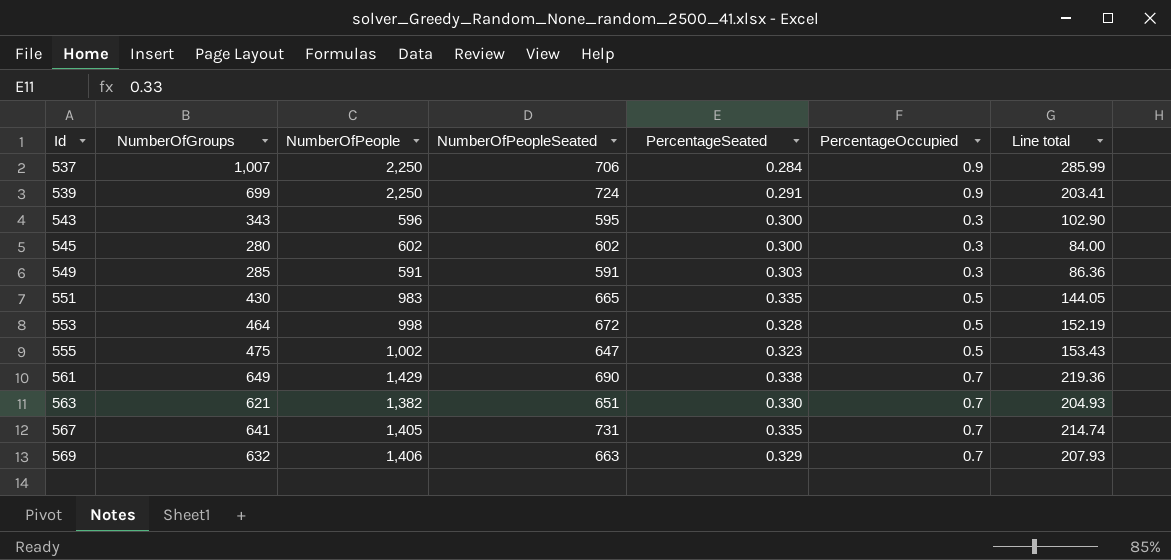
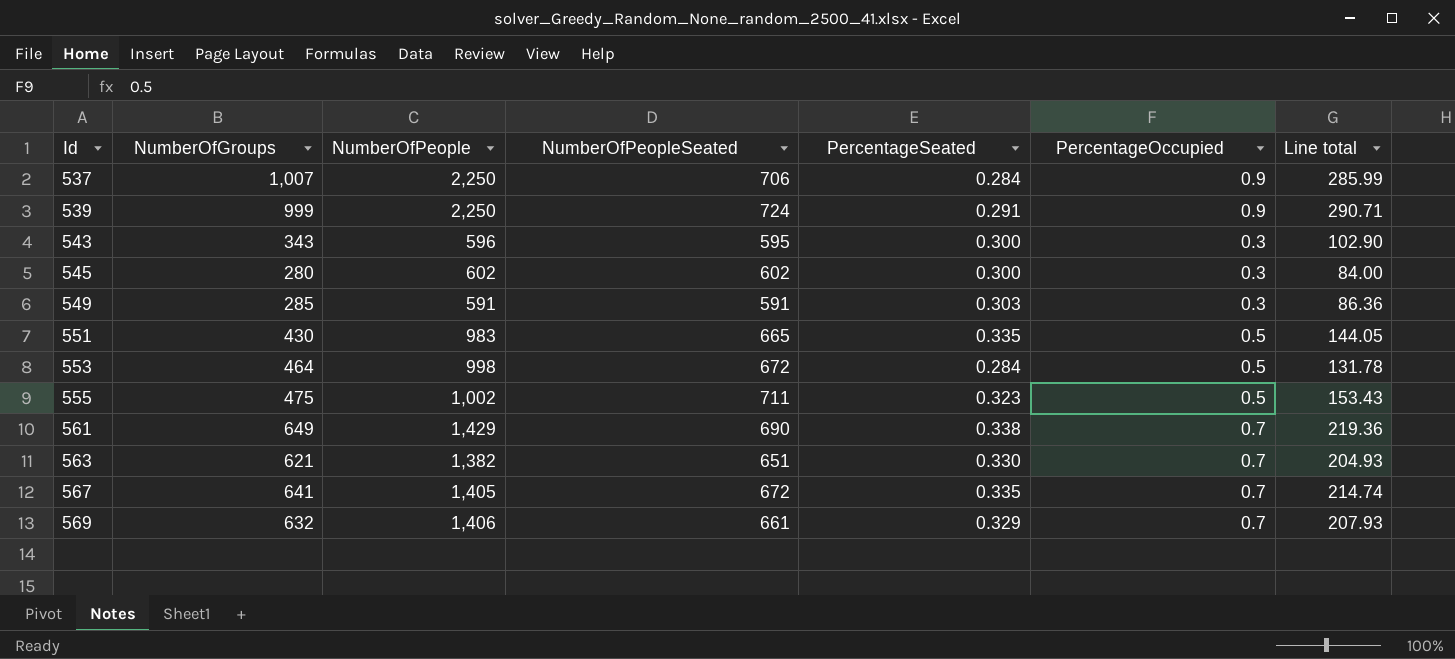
539 | NumberOfGroups: 699 -> 999
539 | Line total: 203.41 -> 290.71
553 | PercentageSeated: 0.328 -> 0.284
553 | Line total: 152.19 -> 131.78
555 | NumberOfPeopleSeated: 647 -> 711
567 | NumberOfPeopleSeated: 731 -> 672
569 | NumberOfPeopleSeated: 663 -> 661

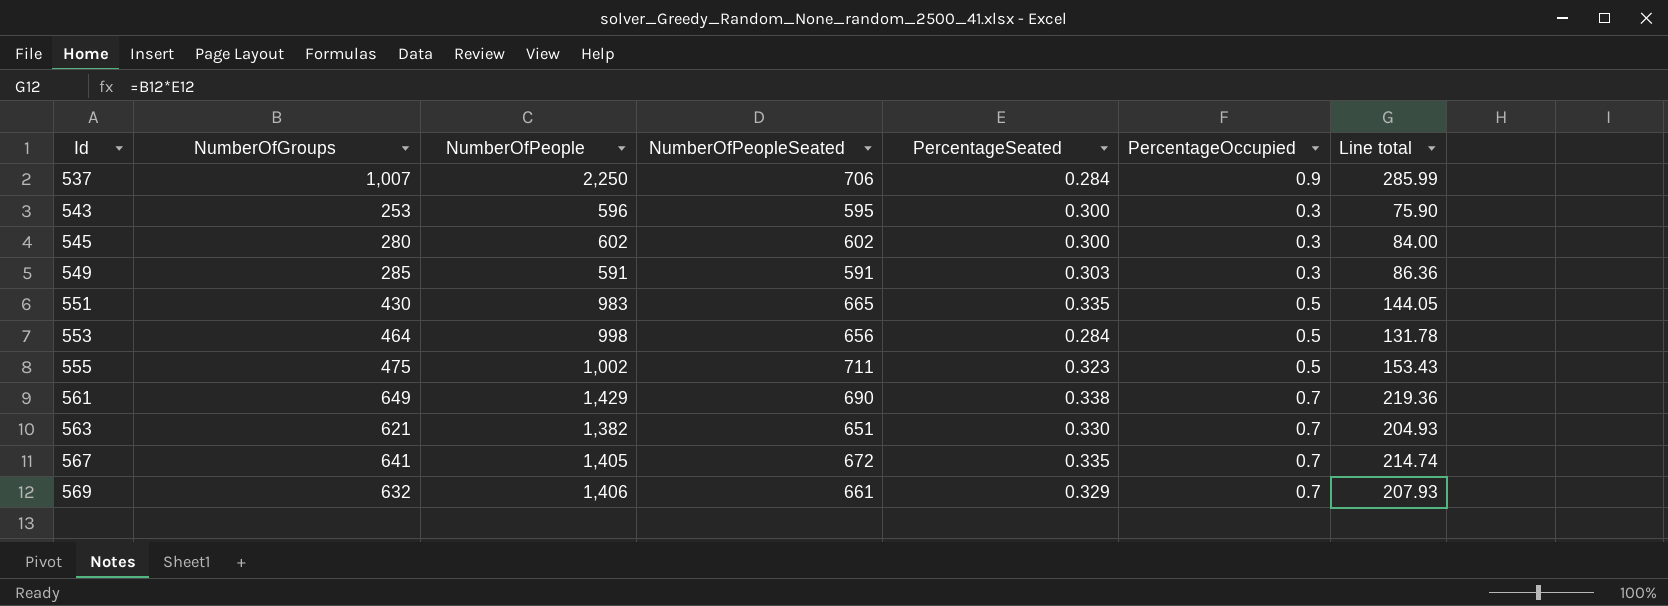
row 539: 999 | 2,250 | 724 | 0.291 | 0.9 | 290.71 -> none
543 | NumberOfGroups: 343 -> 253
543 | Line total: 102.90 -> 75.90
553 | NumberOfPeopleSeated: 672 -> 656

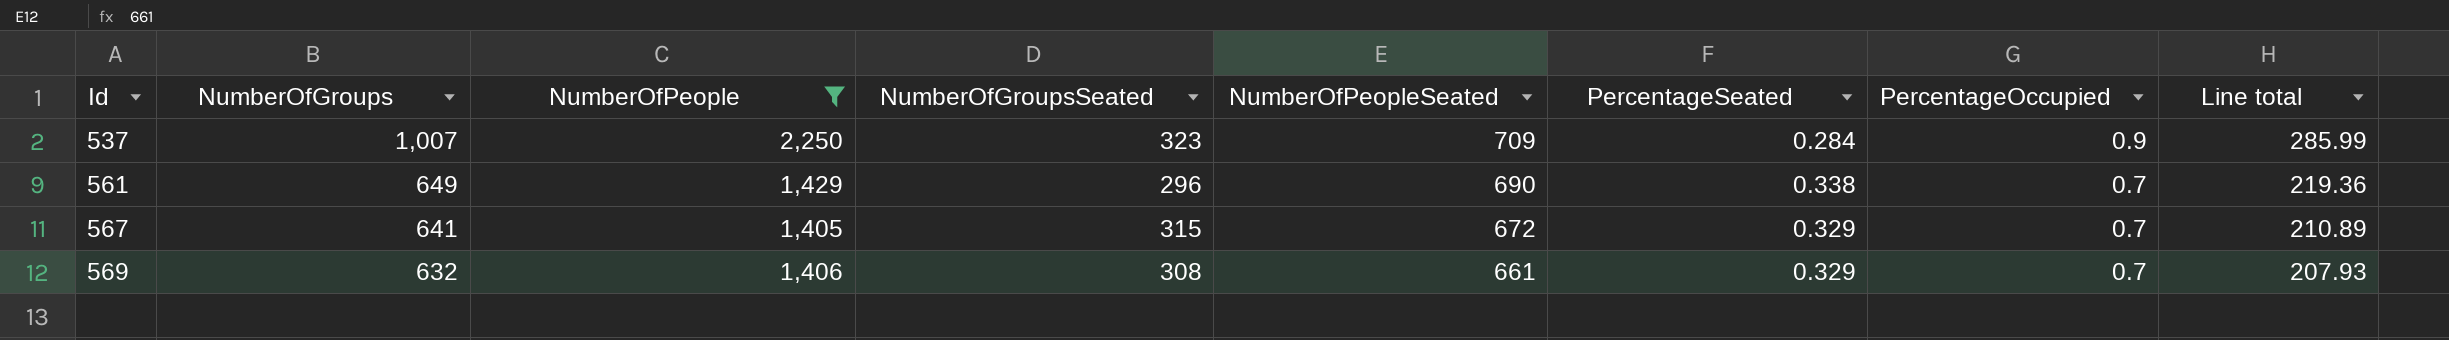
filter: none -> NumberOfPeople >= 1,405
column NumberOfGroupsSeated | position: none -> 4
537 | NumberOfPeopleSeated: 706 -> 709
567 | PercentageSeated: 0.335 -> 0.329
567 | Line total: 214.74 -> 210.89

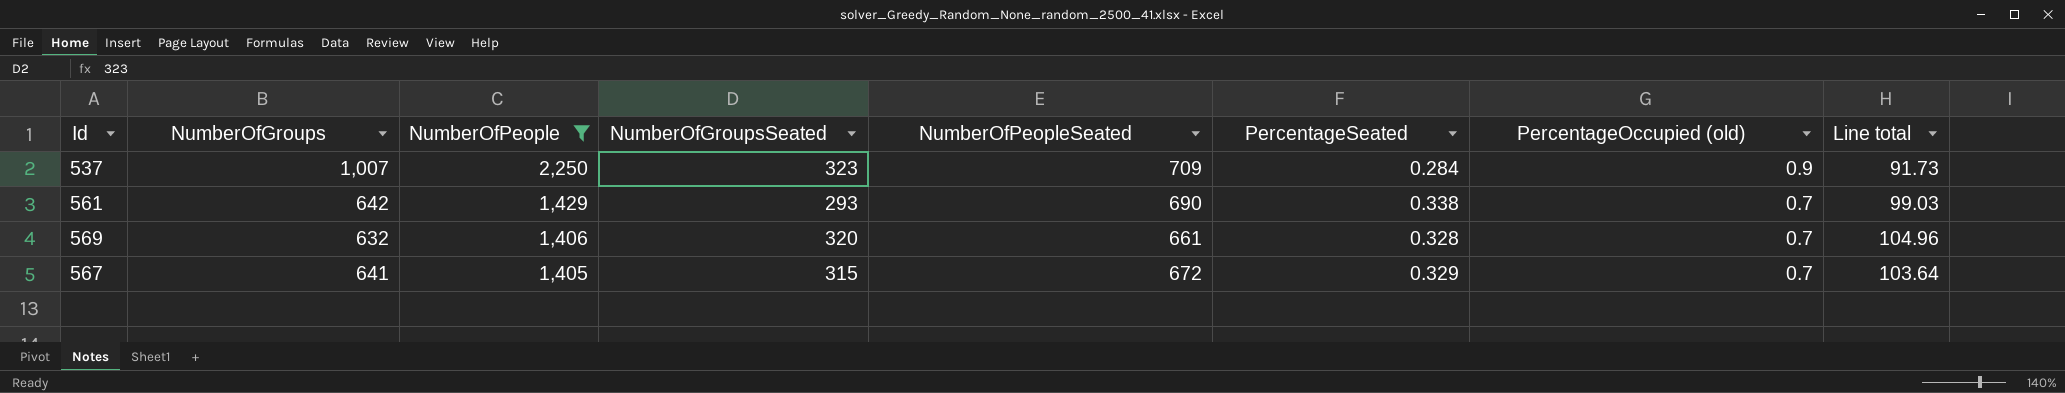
row order: Id ascending -> NumberOfPeople descending
column name: PercentageOccupied -> PercentageOccupied (old)
column Line total | formula: [NumberOfGroups] * [PercentageSeated] -> [NumberOfGroupsSeated] * [PercentageSeated]
561 | NumberOfGroups: 649 -> 642
561 | NumberOfGroupsSeated: 296 -> 293
569 | NumberOfGroupsSeated: 308 -> 320
569 | PercentageSeated: 0.329 -> 0.328

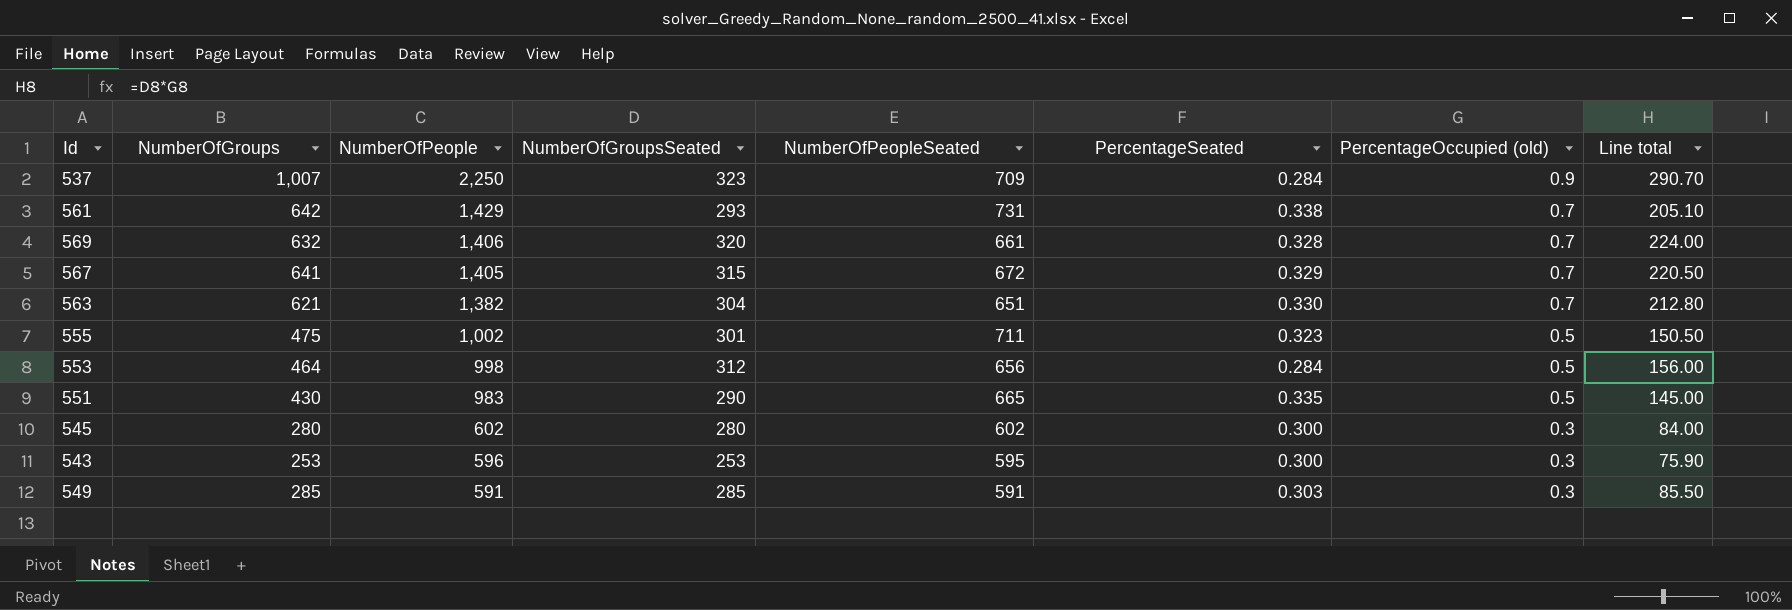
filter: NumberOfPeople >= 1,405 -> none
column Line total | formula: [NumberOfGroupsSeated] * [PercentageSeated] -> [NumberOfGroupsSeated] * [PercentageOccupied (old)]
561 | NumberOfPeopleSeated: 690 -> 731

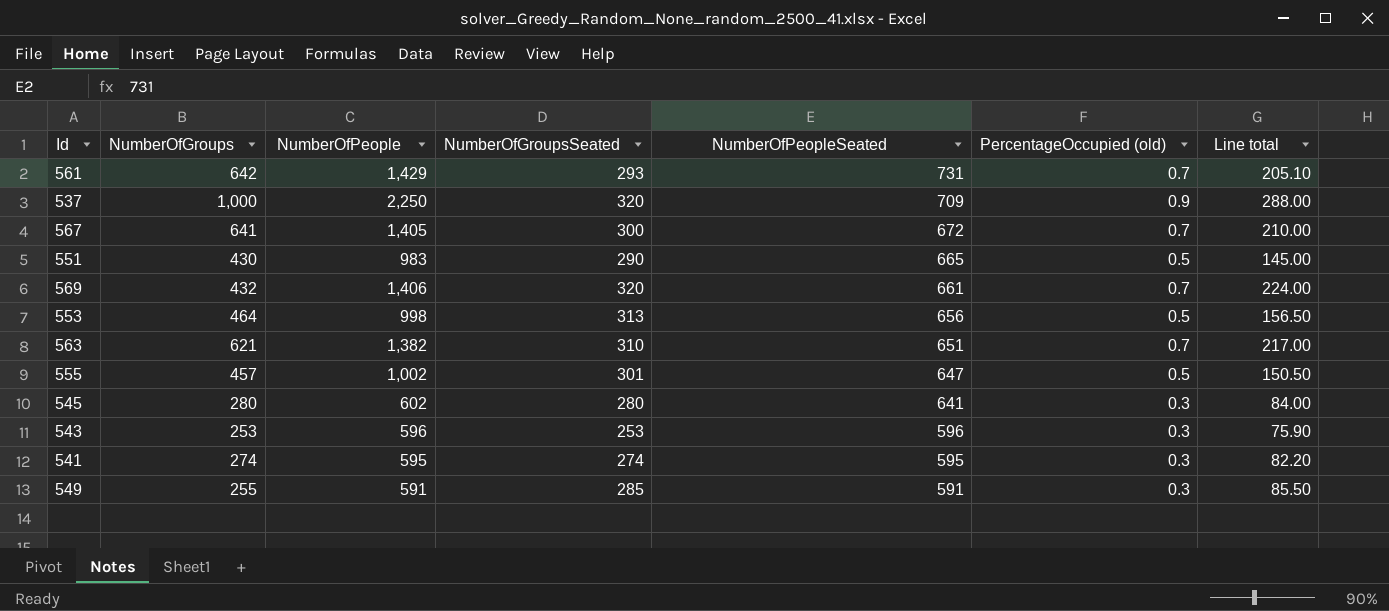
row order: NumberOfPeople descending -> NumberOfPeopleSeated descending
column PercentageSeated | position: 6 -> none
537 | NumberOfGroups: 1,007 -> 1,000
537 | NumberOfGroupsSeated: 323 -> 320
537 | Line total: 290.70 -> 288.00
567 | NumberOfGroupsSeated: 315 -> 300
567 | Line total: 220.50 -> 210.00
569 | NumberOfGroups: 632 -> 432
553 | NumberOfGroupsSeated: 312 -> 313
553 | Line total: 156.00 -> 156.50
563 | NumberOfGroupsSeated: 304 -> 310
563 | Line total: 212.80 -> 217.00
555 | NumberOfGroups: 475 -> 457
555 | NumberOfPeopleSeated: 711 -> 647
545 | NumberOfPeopleSeated: 602 -> 641
543 | NumberOfPeopleSeated: 595 -> 596
row 541: none -> 274 | 595 | 274 | 595 | 0.3 | 82.20
549 | NumberOfGroups: 285 -> 255

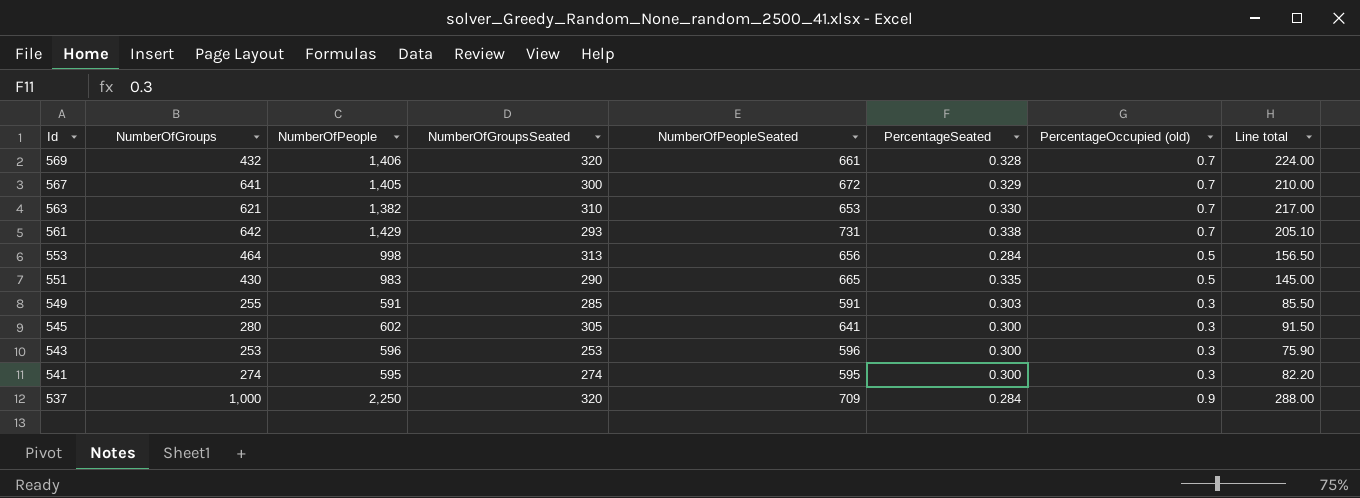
row order: NumberOfPeopleSeated descending -> Id descending
column PercentageSeated | position: none -> 6
row 555: 457 | 1,002 | 301 | 647 | 0.5 | 150.50 -> none
563 | NumberOfPeopleSeated: 651 -> 653
545 | NumberOfGroupsSeated: 280 -> 305
545 | Line total: 84.00 -> 91.50

